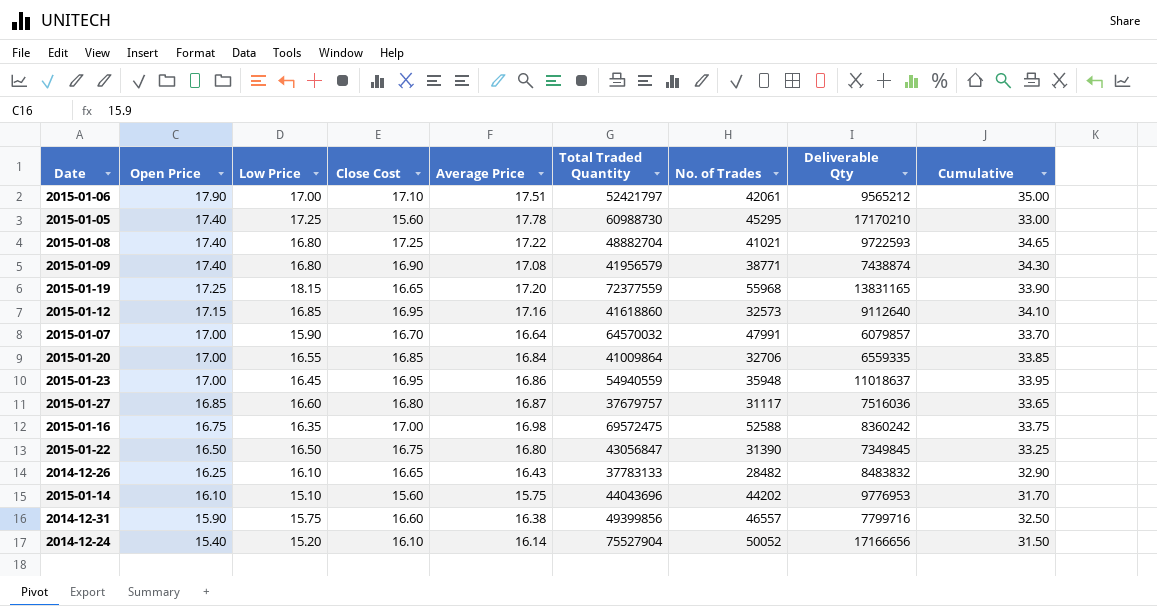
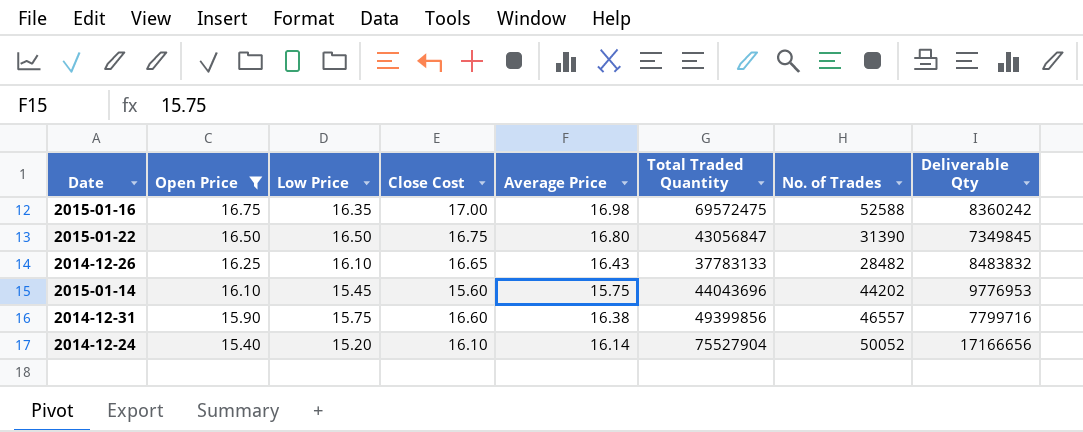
filter: none -> Open Price <= 16.75
column Cumulative | formula: [Open Price] + [Close Cost] -> none
2015-01-14 | Low Price: 15.10 -> 15.45

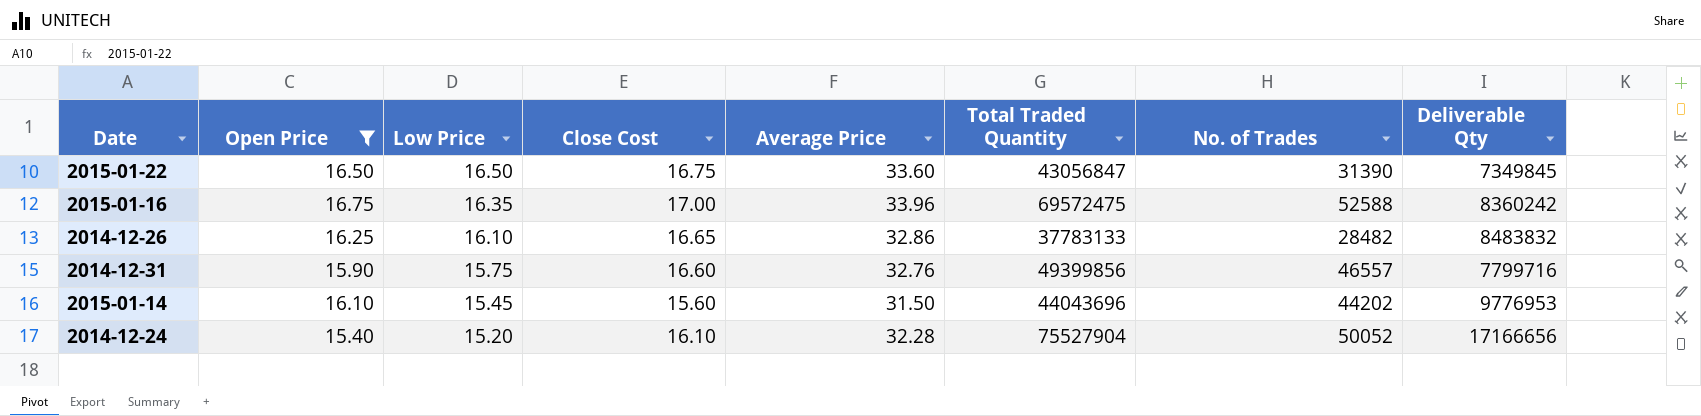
row order: Open Price descending -> Low Price descending
2015-01-22 | Average Price: 16.80 -> 33.60
2015-01-16 | Average Price: 16.98 -> 33.96
2014-12-26 | Average Price: 16.43 -> 32.86
2014-12-31 | Average Price: 16.38 -> 32.76
2015-01-14 | Average Price: 15.75 -> 31.50
2014-12-24 | Average Price: 16.14 -> 32.28

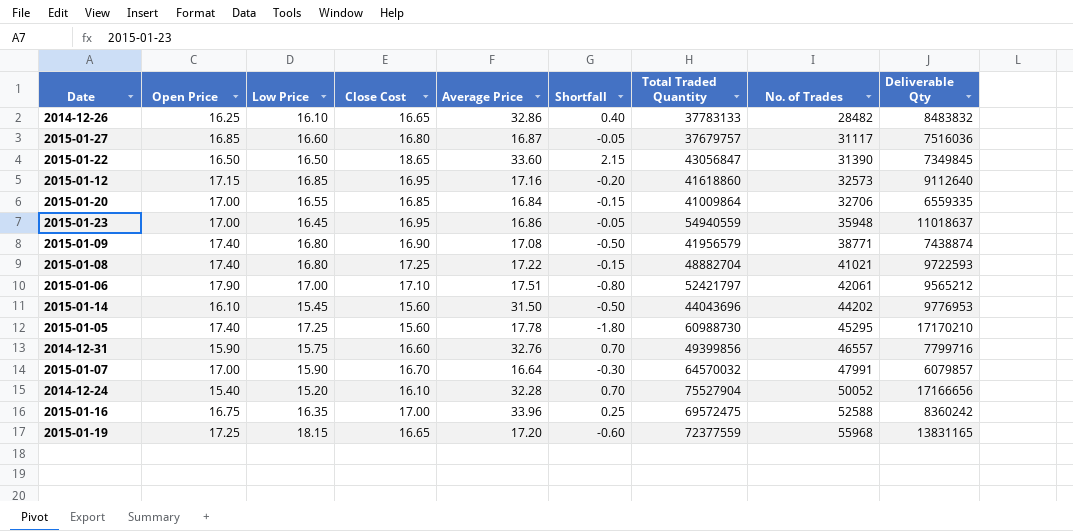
filter: Open Price <= 16.75 -> none
row order: Low Price descending -> No. of Trades ascending
column Shortfall | formula: none -> [Close Cost] - [Open Price]
2015-01-22 | Close Cost: 16.75 -> 18.65

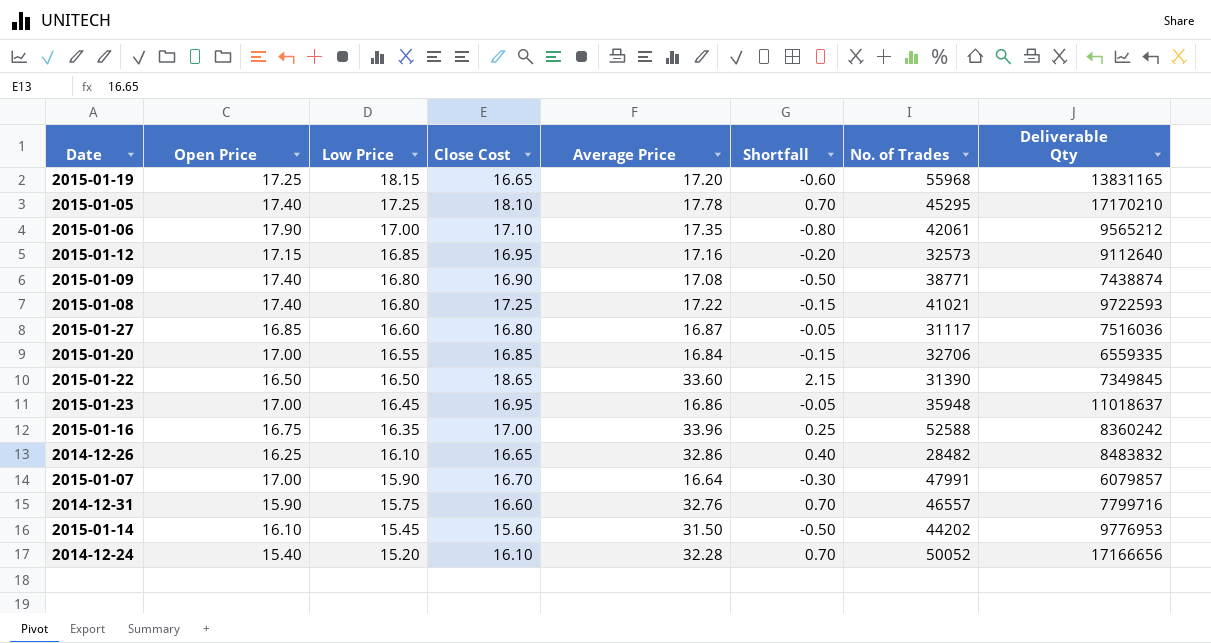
row order: No. of Trades ascending -> Low Price descending
column Total Traded Quantity | position: 7 -> none
2015-01-05 | Close Cost: 15.60 -> 18.10
2015-01-05 | Shortfall: -1.80 -> 0.70
2015-01-06 | Average Price: 17.51 -> 17.35

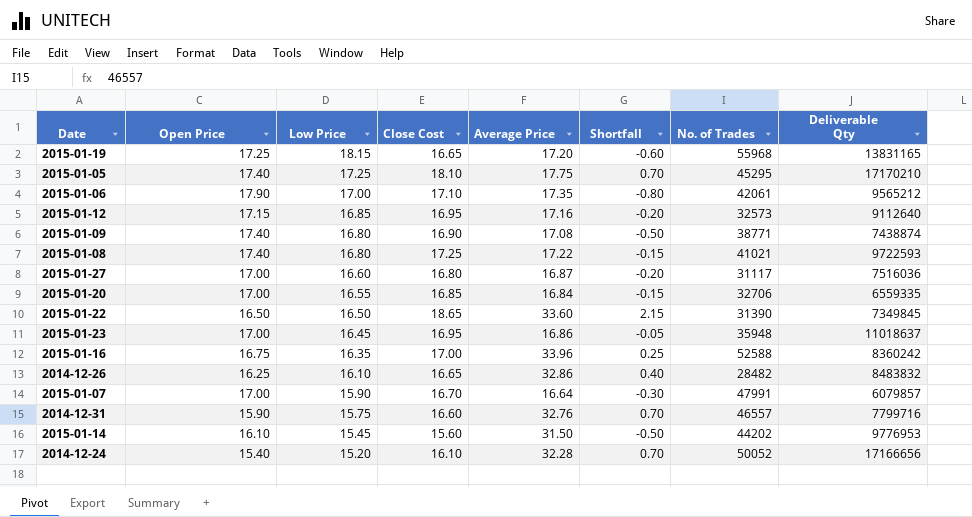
2015-01-05 | Average Price: 17.78 -> 17.75
2015-01-27 | Open Price: 16.85 -> 17.00
2015-01-27 | Shortfall: -0.05 -> -0.20

